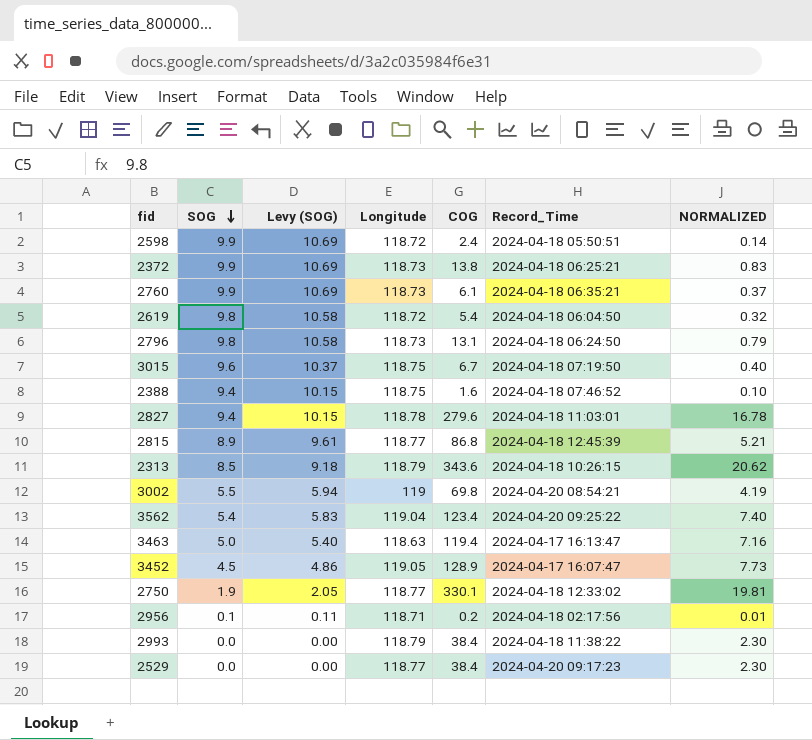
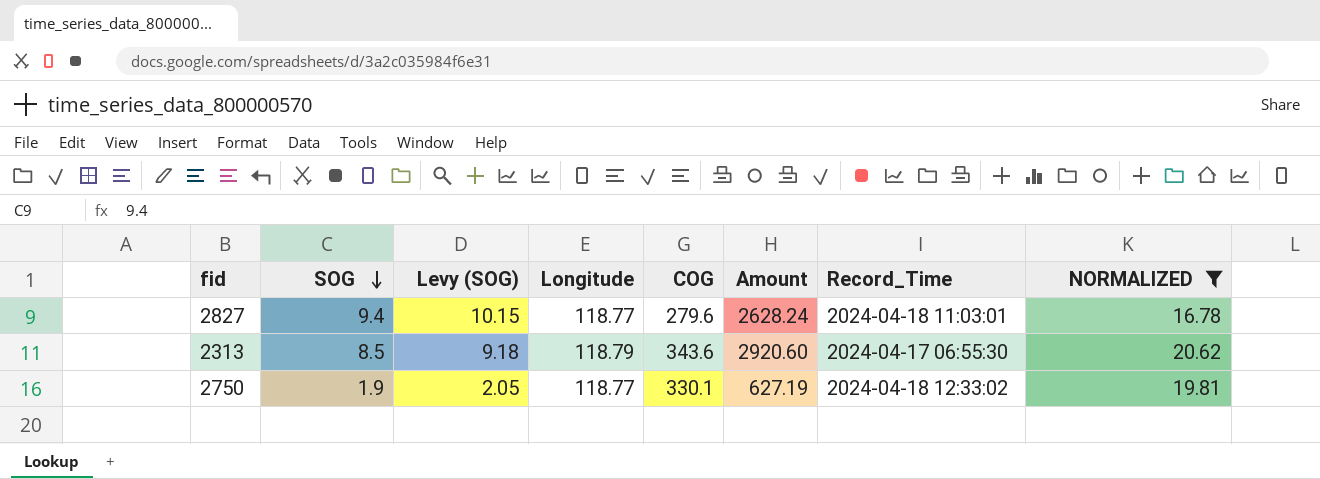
filter: none -> NORMALIZED >= 16.78
column Amount | formula: none -> [SOG] * [COG]
2827 | Longitude: 118.78 -> 118.77
2313 | Record_Time: 2024-04-18 10:26:15 -> 2024-04-17 06:55:30

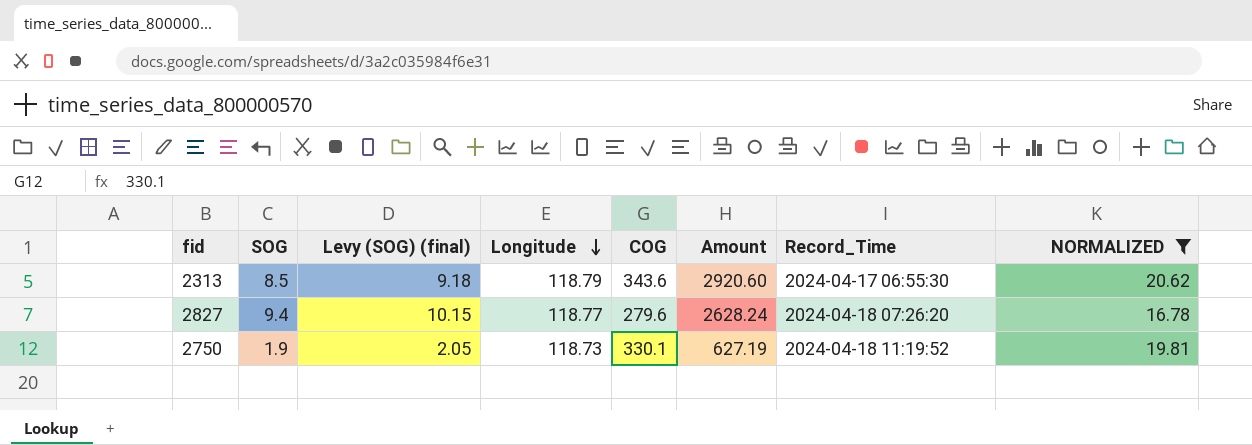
row order: SOG descending -> Longitude descending
column name: Levy (SOG) -> Levy (SOG) (final)
2827 | Record_Time: 2024-04-18 11:03:01 -> 2024-04-18 07:26:20
2750 | Longitude: 118.77 -> 118.73
2750 | Record_Time: 2024-04-18 12:33:02 -> 2024-04-18 11:19:52

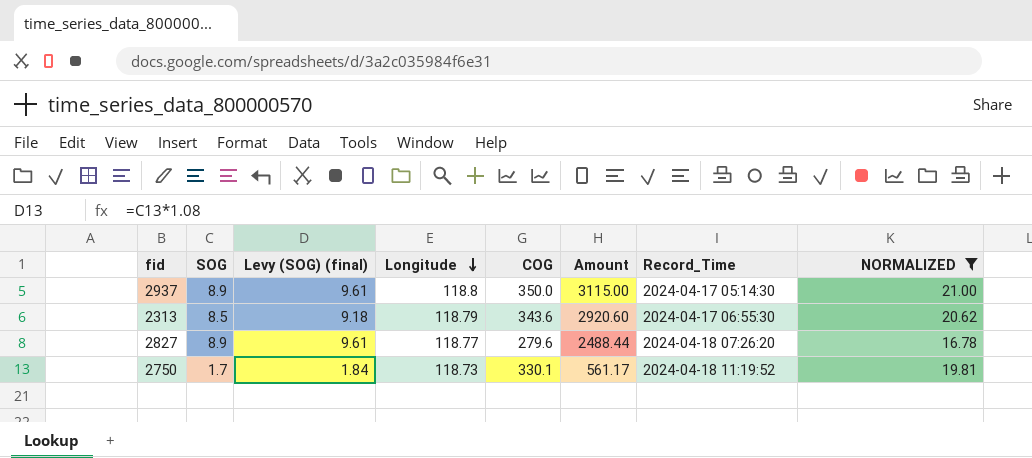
row 2937: none -> 8.9 | 9.61 | 118.8 | 350.0 | 3115.00 | 2024-04-17 05:14:30 | 21.00
2827 | SOG: 9.4 -> 8.9
2827 | Levy (SOG) (final): 10.15 -> 9.61
2827 | Amount: 2628.24 -> 2488.44
2750 | SOG: 1.9 -> 1.7
2750 | Levy (SOG) (final): 2.05 -> 1.84
2750 | Amount: 627.19 -> 561.17

